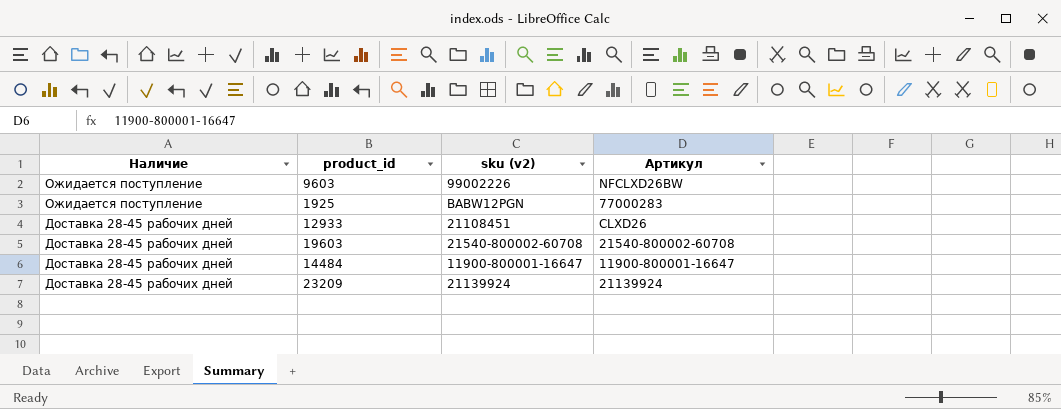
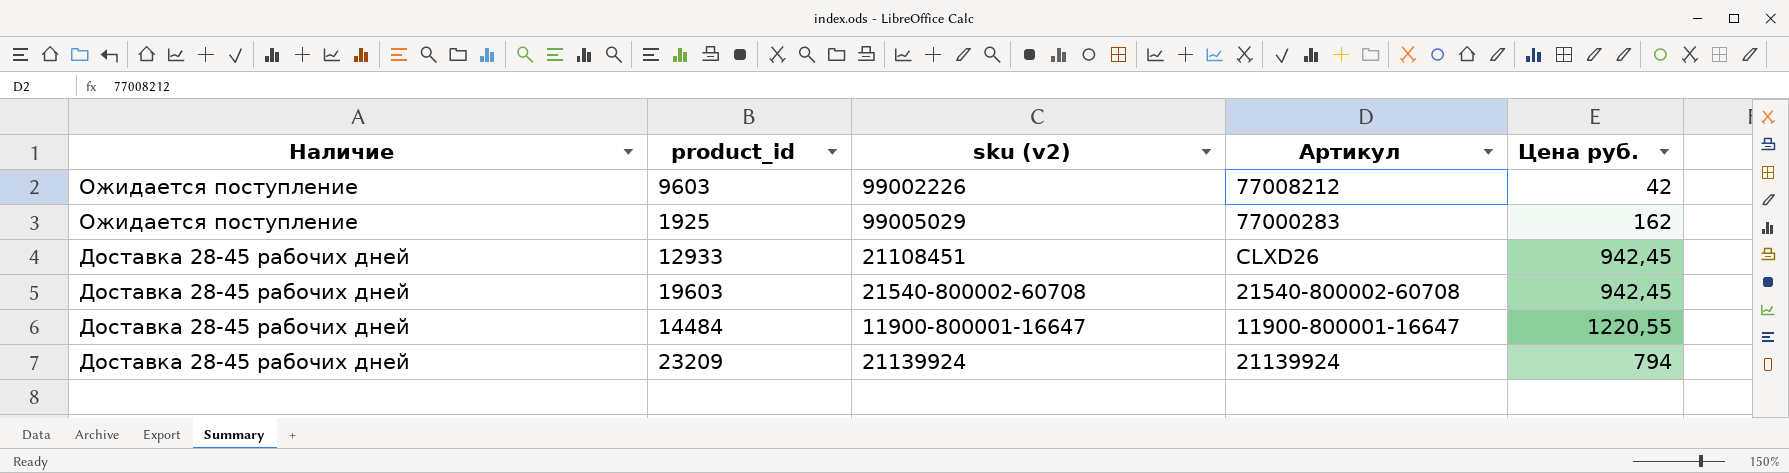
column Цена руб. | position: none -> 5
9603 | Артикул: NFCLXD26BW -> 77008212
1925 | sku (v2): BABW12PGN -> 99005029

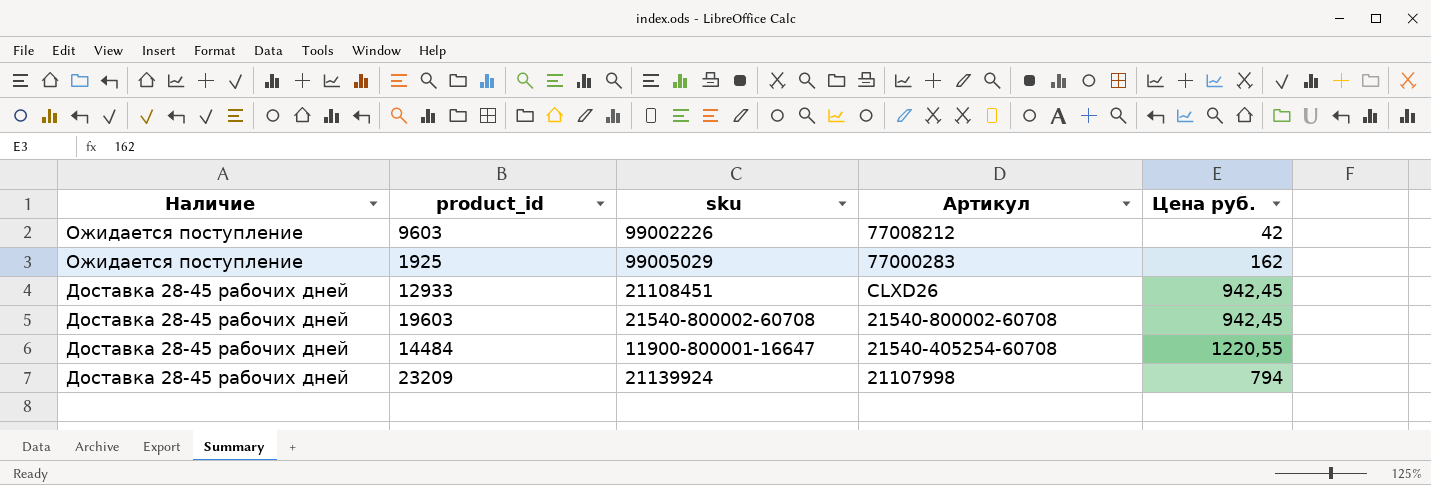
column name: sku (v2) -> sku
14484 | Артикул: 11900-800001-16647 -> 21540-405254-60708
23209 | Артикул: 21139924 -> 21107998

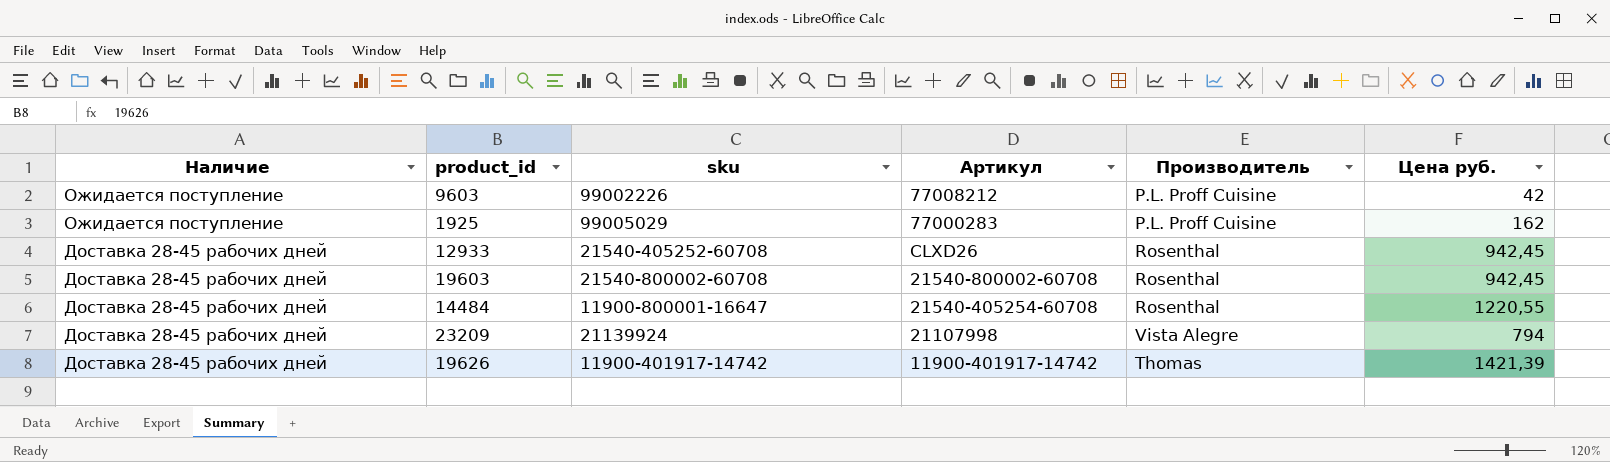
column Производитель | position: none -> 5
12933 | sku: 21108451 -> 21540-405252-60708
row 19626: none -> Доставка 28-45 рабочих дней | 11900-401917-14742 | 11900-401917-14742 | Thomas | 1421,39

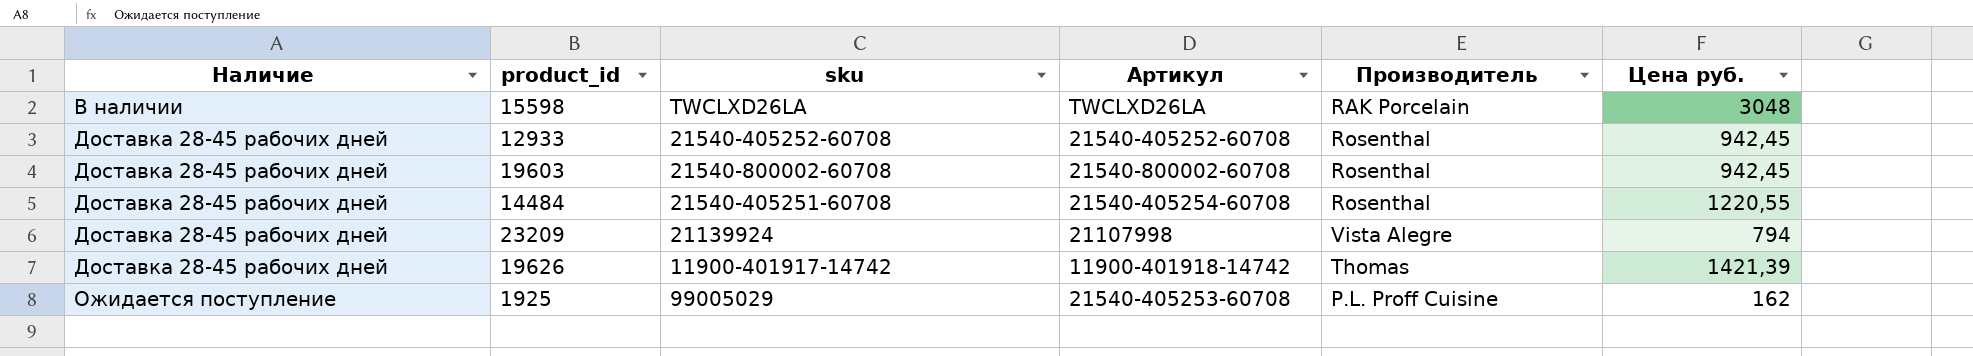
row order: Наличие descending -> Наличие ascending
row 9603: Ожидается поступление | 99002226 | 77008212 | P.L. Proff Cuisine | 42 -> none
row 15598: none -> В наличии | TWCLXD26LA | TWCLXD26LA | RAK Porcelain | 3048
12933 | Артикул: CLXD26 -> 21540-405252-60708
14484 | sku: 11900-800001-16647 -> 21540-405251-60708
19626 | Артикул: 11900-401917-14742 -> 11900-401918-14742
1925 | Артикул: 77000283 -> 21540-405253-60708

